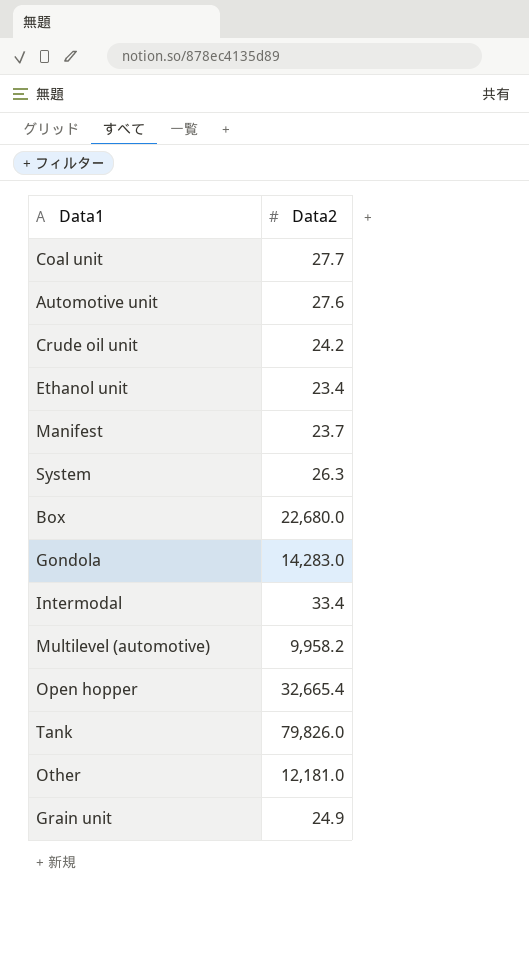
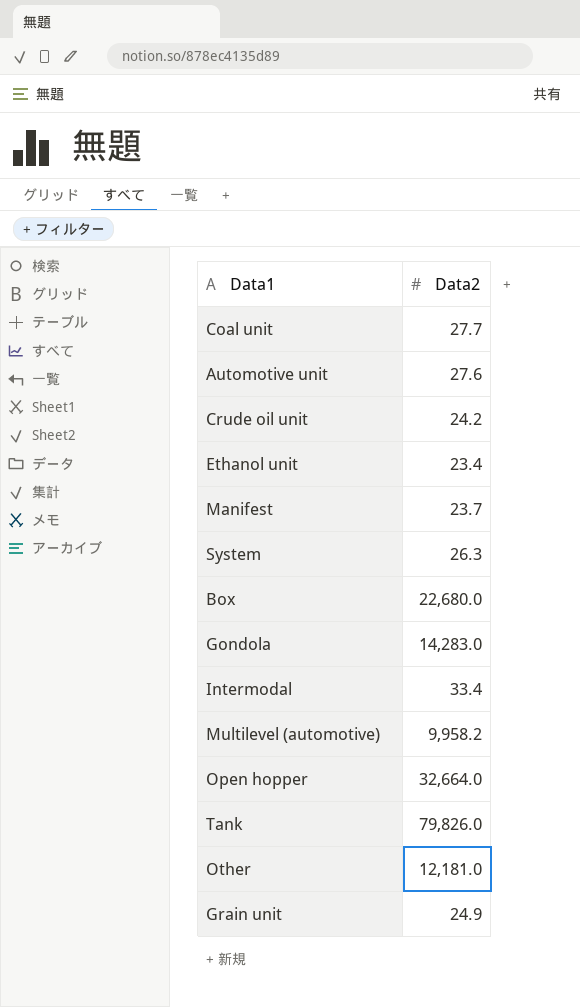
Open hopper | Data2: 32,665.4 -> 32,664.0

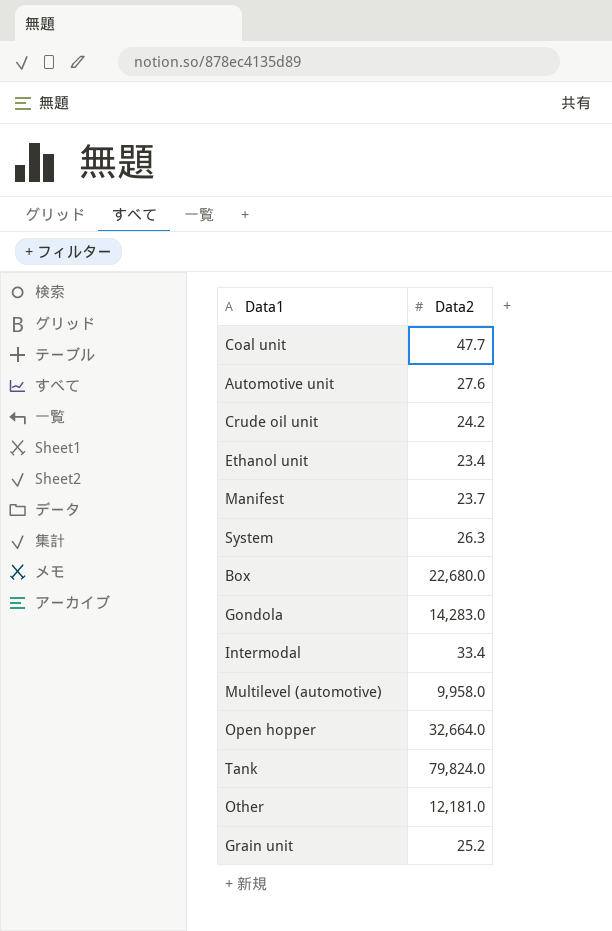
Coal unit | Data2: 27.7 -> 47.7
Multilevel (automotive) | Data2: 9,958.2 -> 9,958.0
Tank | Data2: 79,826.0 -> 79,824.0
Grain unit | Data2: 24.9 -> 25.2

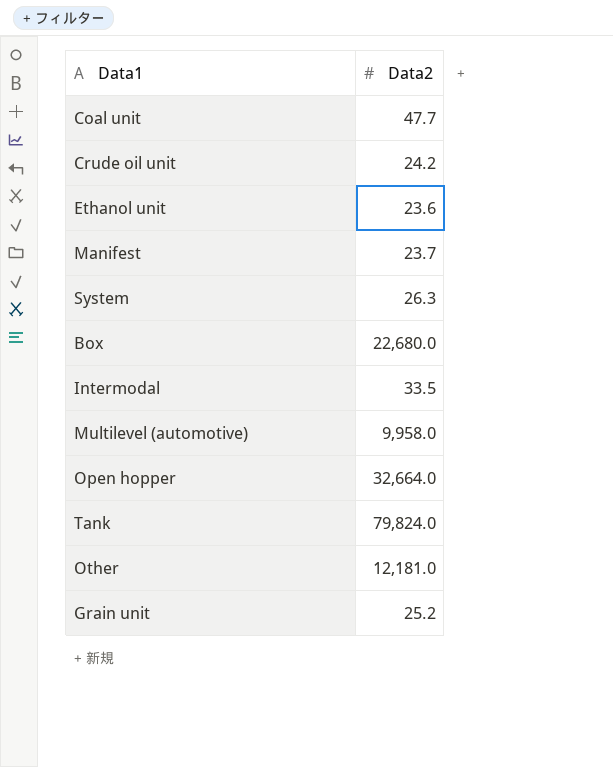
row Automotive unit: 27.6 -> none
row Gondola: 14,283.0 -> none
Ethanol unit | Data2: 23.4 -> 23.6
Intermodal | Data2: 33.4 -> 33.5

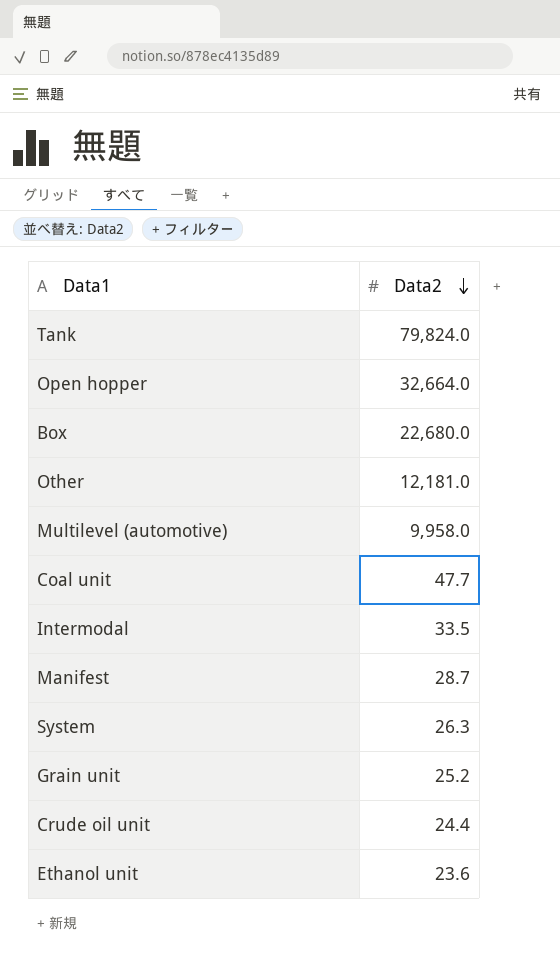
row order: none -> Data2 descending
Manifest | Data2: 23.7 -> 28.7
Crude oil unit | Data2: 24.2 -> 24.4

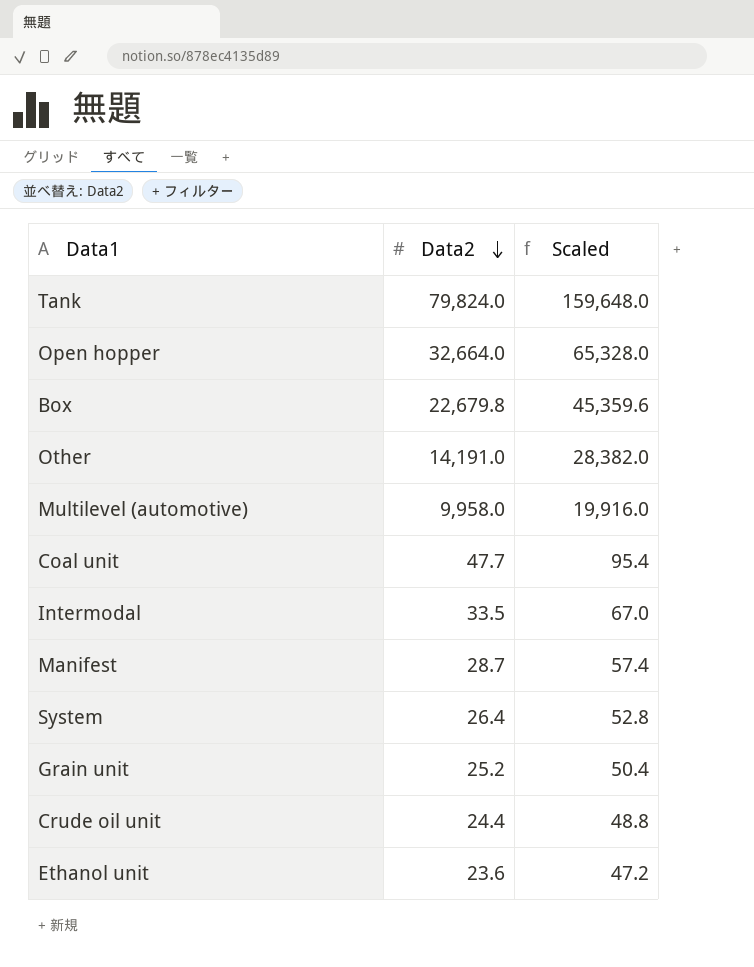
column Scaled | formula: none -> [Data2] * 2
Box | Data2: 22,680.0 -> 22,679.8
Other | Data2: 12,181.0 -> 14,191.0
System | Data2: 26.3 -> 26.4

